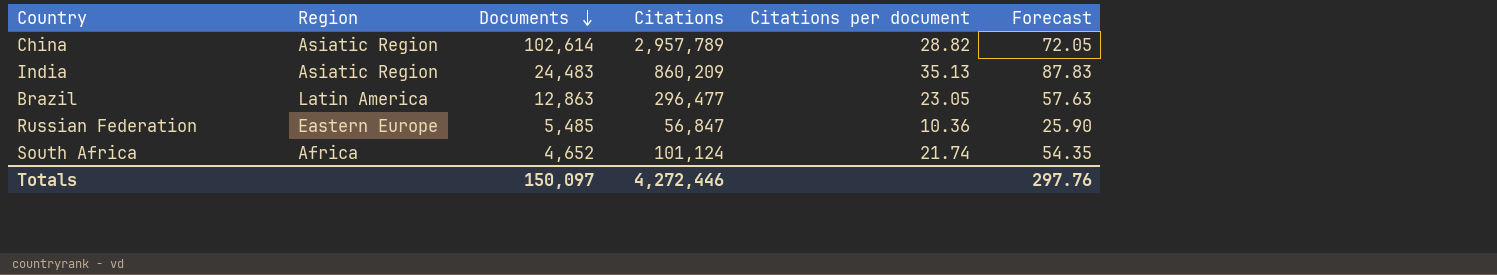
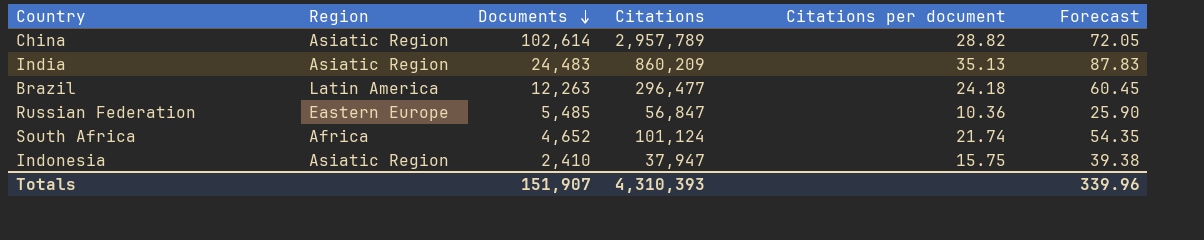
Brazil | Documents: 12,863 -> 12,263
Brazil | Citations per document: 23.05 -> 24.18
Brazil | Forecast: 57.63 -> 60.45
row Indonesia: none -> Asiatic Region | 2,410 | 37,947 | 15.75 | 39.38
Totals | Documents: 150,097 -> 151,907
Totals | Citations: 4,272,446 -> 4,310,393
Totals | Forecast: 297.76 -> 339.96

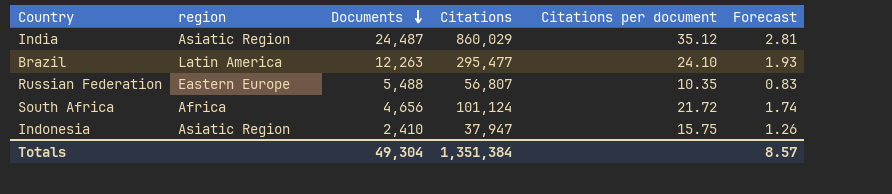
column name: Region -> region
column Forecast | formula: [Citations per document] * 2.5 -> [Citations per document] * 0.08
row China: Asiatic Region | 102,614 | 2,957,789 | 28.82 | 72.05 -> none
India | Documents: 24,483 -> 24,487
India | Citations: 860,209 -> 860,029
India | Citations per document: 35.13 -> 35.12
Brazil | Citations: 296,477 -> 295,477
Brazil | Citations per document: 24.18 -> 24.10
Russian Federation | Documents: 5,485 -> 5,488
Russian Federation | Citations: 56,847 -> 56,807
Russian Federation | Citations per document: 10.36 -> 10.35
South Africa | Documents: 4,652 -> 4,656
South Africa | Citations per document: 21.74 -> 21.72
Totals | Documents: 151,907 -> 49,304
Totals | Citations: 4,310,393 -> 1,351,384
Totals | Forecast: 339.96 -> 8.57

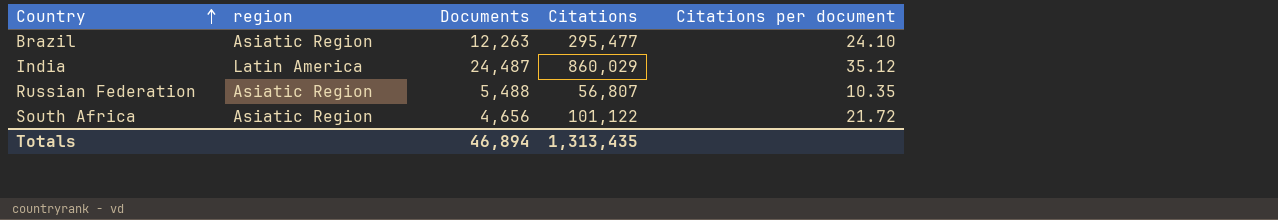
row order: Documents descending -> Country ascending
column Forecast | formula: [Citations per document] * 0.08 -> none
row Indonesia: Asiatic Region | 2,410 | 37,947 | 15.75 | 1.26 -> none
Brazil | region: Latin America -> Asiatic Region
India | region: Asiatic Region -> Latin America
Russian Federation | region: Eastern Europe -> Asiatic Region
South Africa | region: Africa -> Asiatic Region
South Africa | Citations: 101,124 -> 101,122
Totals | Documents: 49,304 -> 46,894
Totals | Citations: 1,351,384 -> 1,313,435

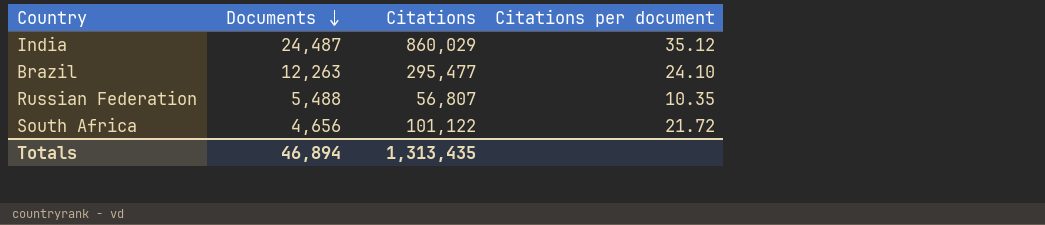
row order: Country ascending -> Documents descending
column region | position: 2 -> none

